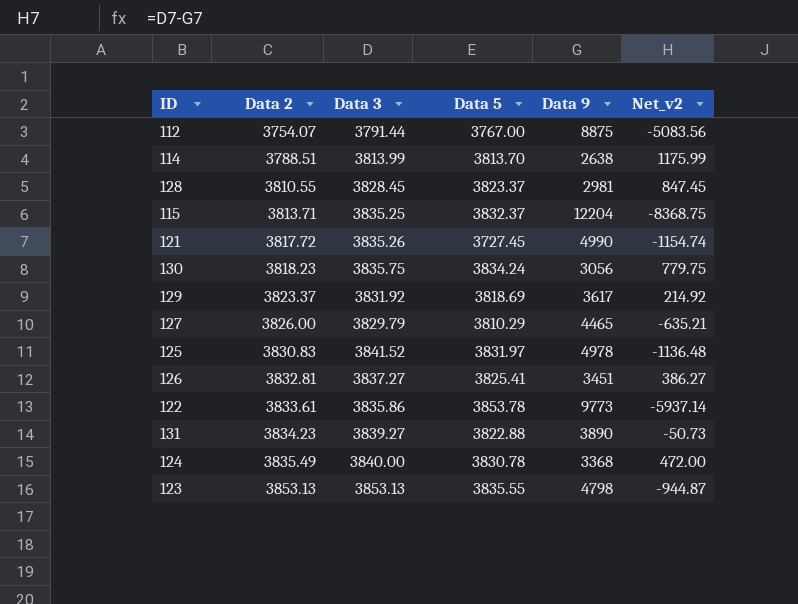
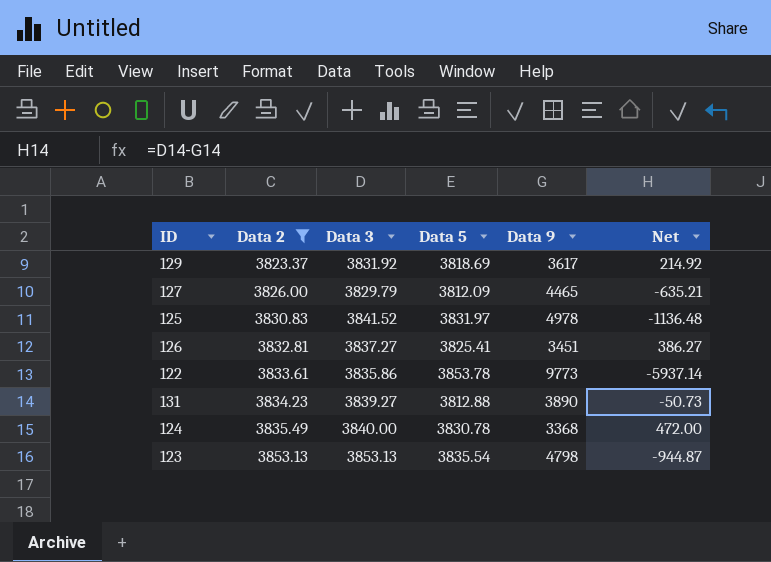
filter: none -> Data 2 >= 3823.37
column name: Net_v2 -> Net
127 | Data 5: 3810.29 -> 3812.09
131 | Data 5: 3822.88 -> 3812.88
123 | Data 5: 3835.55 -> 3835.54

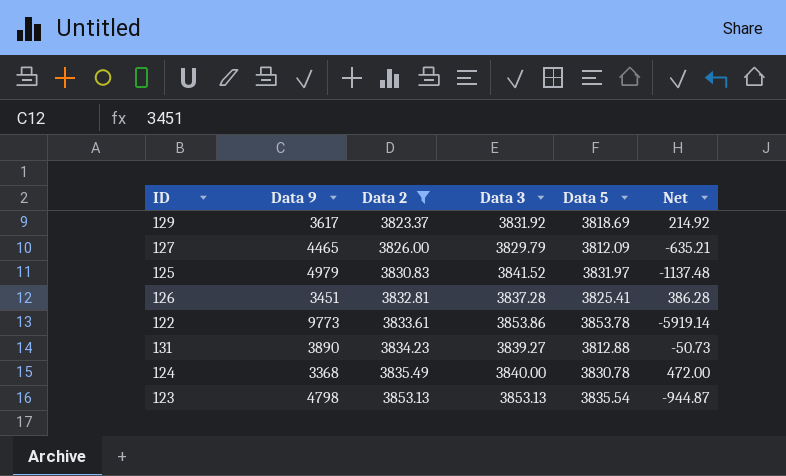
column Data 9 | position: 5 -> 2
125 | Data 9: 4978 -> 4979
125 | Net: -1136.48 -> -1137.48
126 | Data 3: 3837.27 -> 3837.28
126 | Net: 386.27 -> 386.28
122 | Data 3: 3835.86 -> 3853.86
122 | Net: -5937.14 -> -5919.14

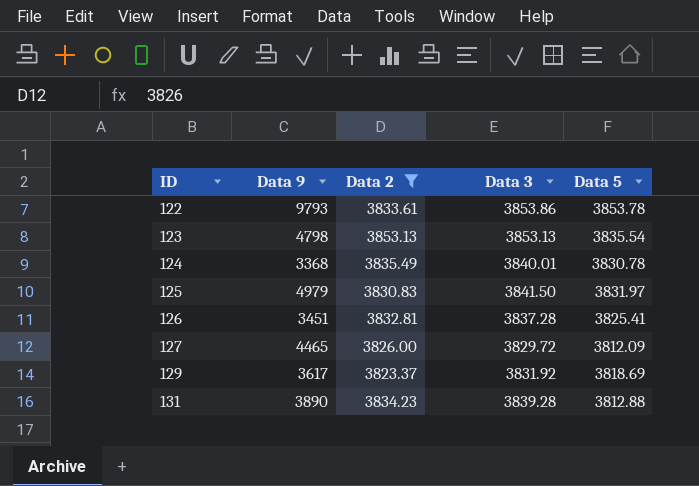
row order: Data 2 ascending -> ID ascending
column Net | formula: [Data 3] - [Data 9] -> none
122 | Data 9: 9773 -> 9793
124 | Data 3: 3840.00 -> 3840.01
125 | Data 3: 3841.52 -> 3841.50
127 | Data 3: 3829.79 -> 3829.72
131 | Data 3: 3839.27 -> 3839.28

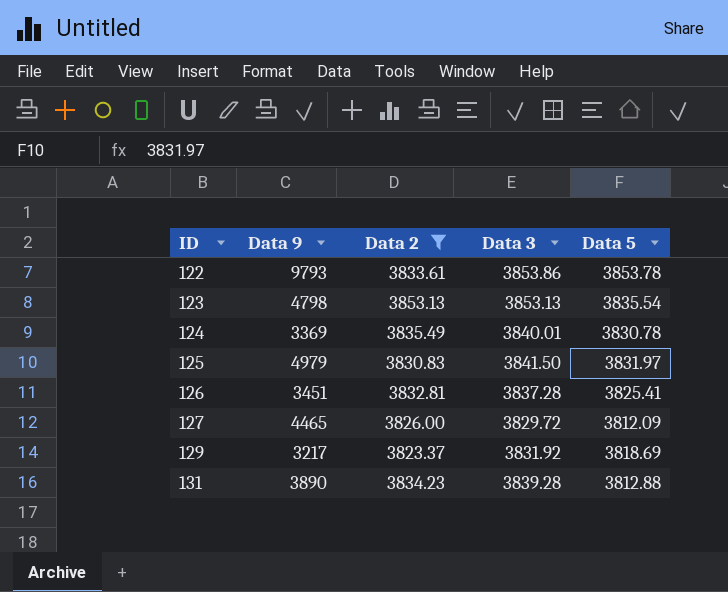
124 | Data 9: 3368 -> 3369
129 | Data 9: 3617 -> 3217

